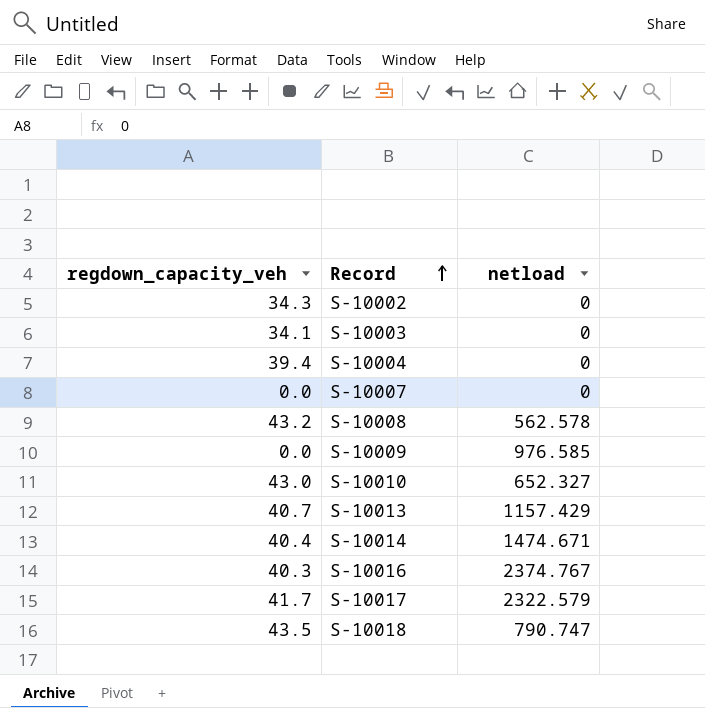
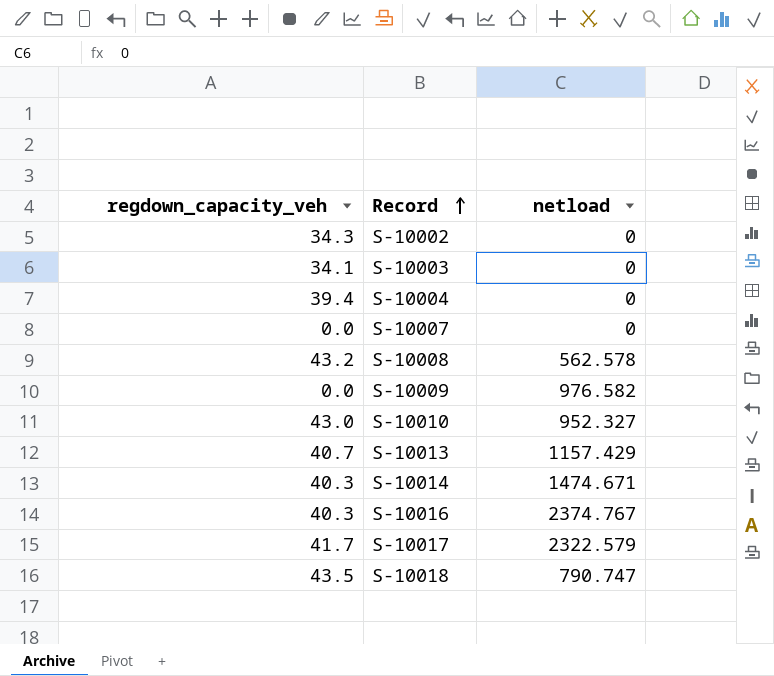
S-10009 | netload: 976.585 -> 976.582
S-10010 | netload: 652.327 -> 952.327
S-10014 | regdown_capacity_veh: 40.4 -> 40.3

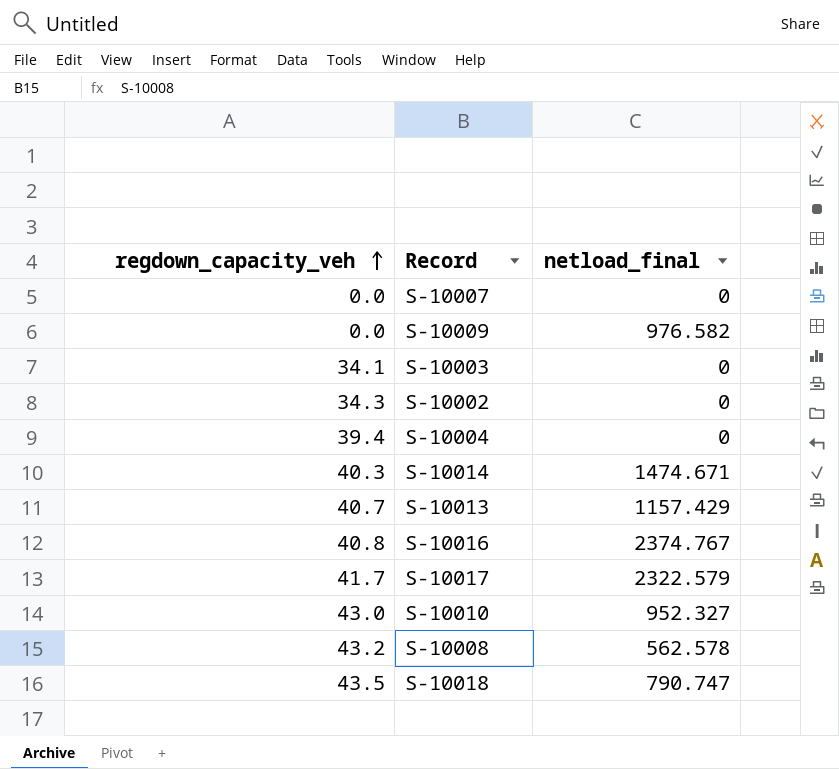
row order: Record ascending -> regdown_capacity_veh ascending
column name: netload -> netload_final
S-10016 | regdown_capacity_veh: 40.3 -> 40.8

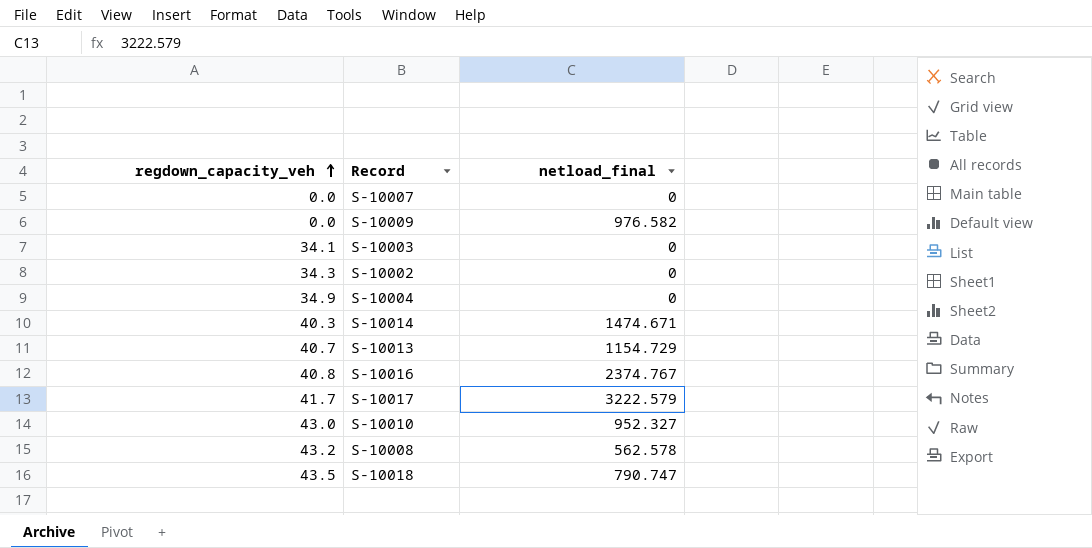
S-10004 | regdown_capacity_veh: 39.4 -> 34.9
S-10013 | netload_final: 1157.429 -> 1154.729
S-10017 | netload_final: 2322.579 -> 3222.579

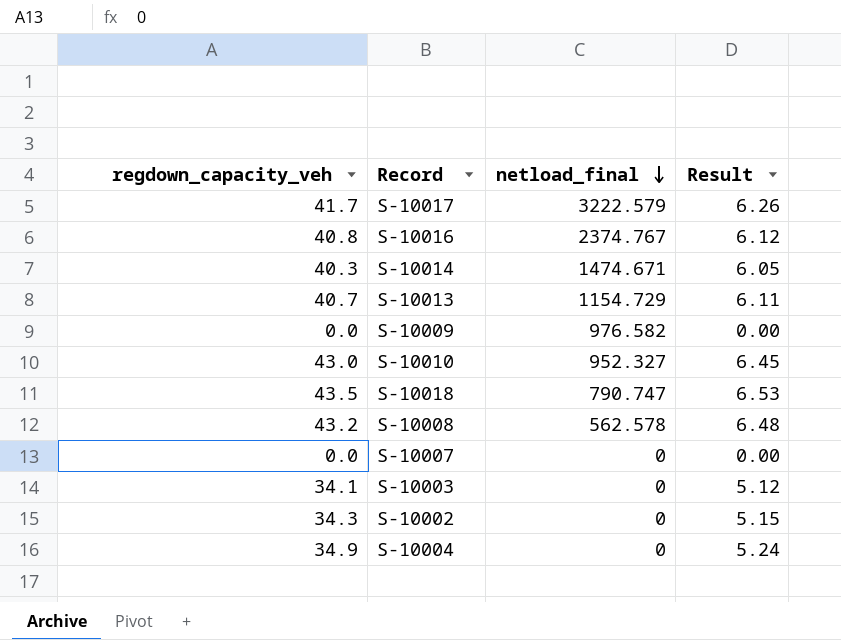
row order: regdown_capacity_veh ascending -> netload_final descending
column Result | formula: none -> [regdown_capacity_veh] * 0.15

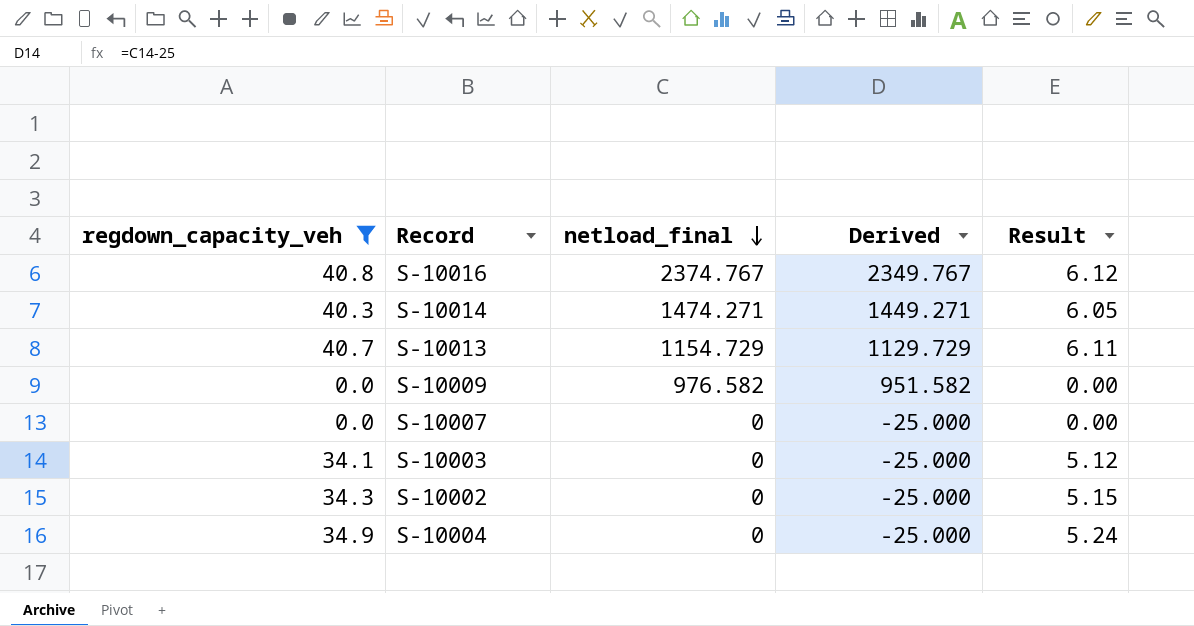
filter: none -> regdown_capacity_veh <= 40.8
column Derived | formula: none -> [netload_final] - 25
S-10014 | netload_final: 1474.671 -> 1474.271

